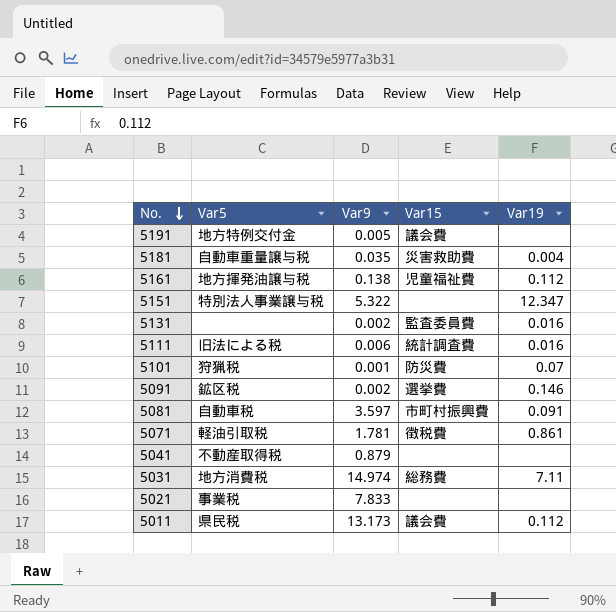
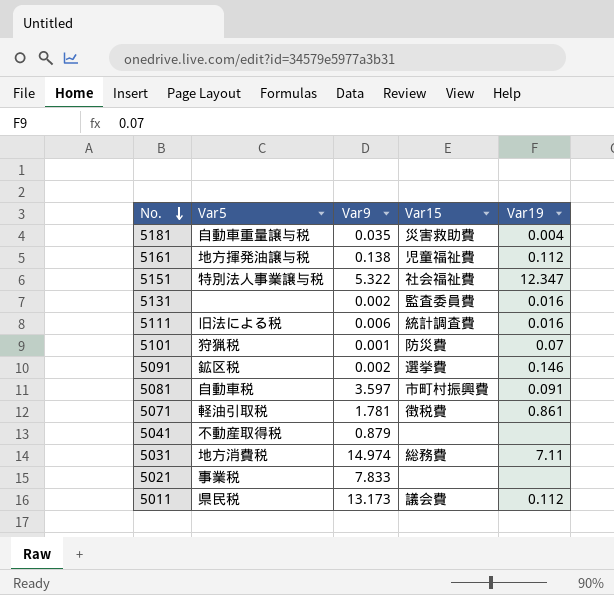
row 5191: 地方特例交付金 | 0.005 | 議会費 | none -> none
5151 | Var15: none -> 社会福祉費

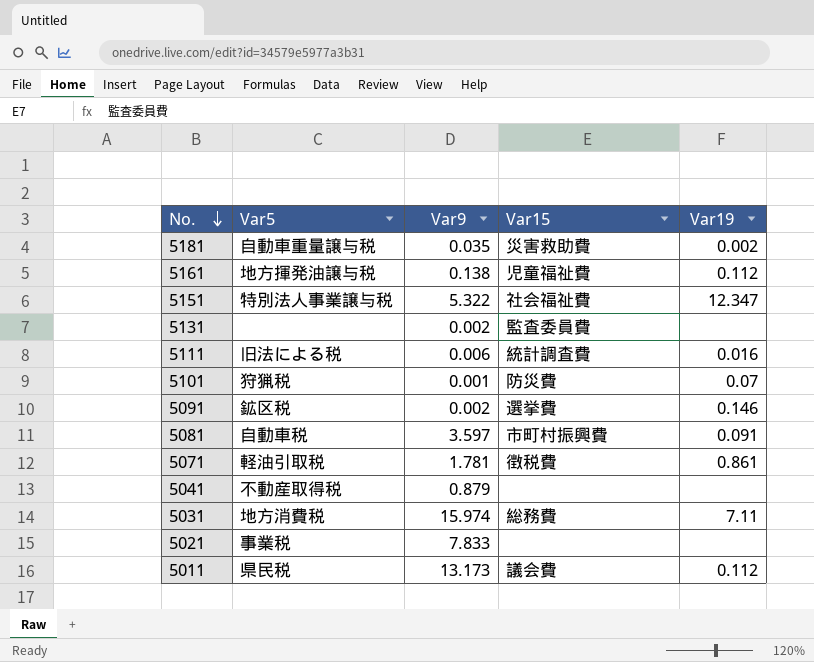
5181 | Var19: 0.004 -> 0.002
5131 | Var19: 0.016 -> none
5031 | Var9: 14.974 -> 15.974

